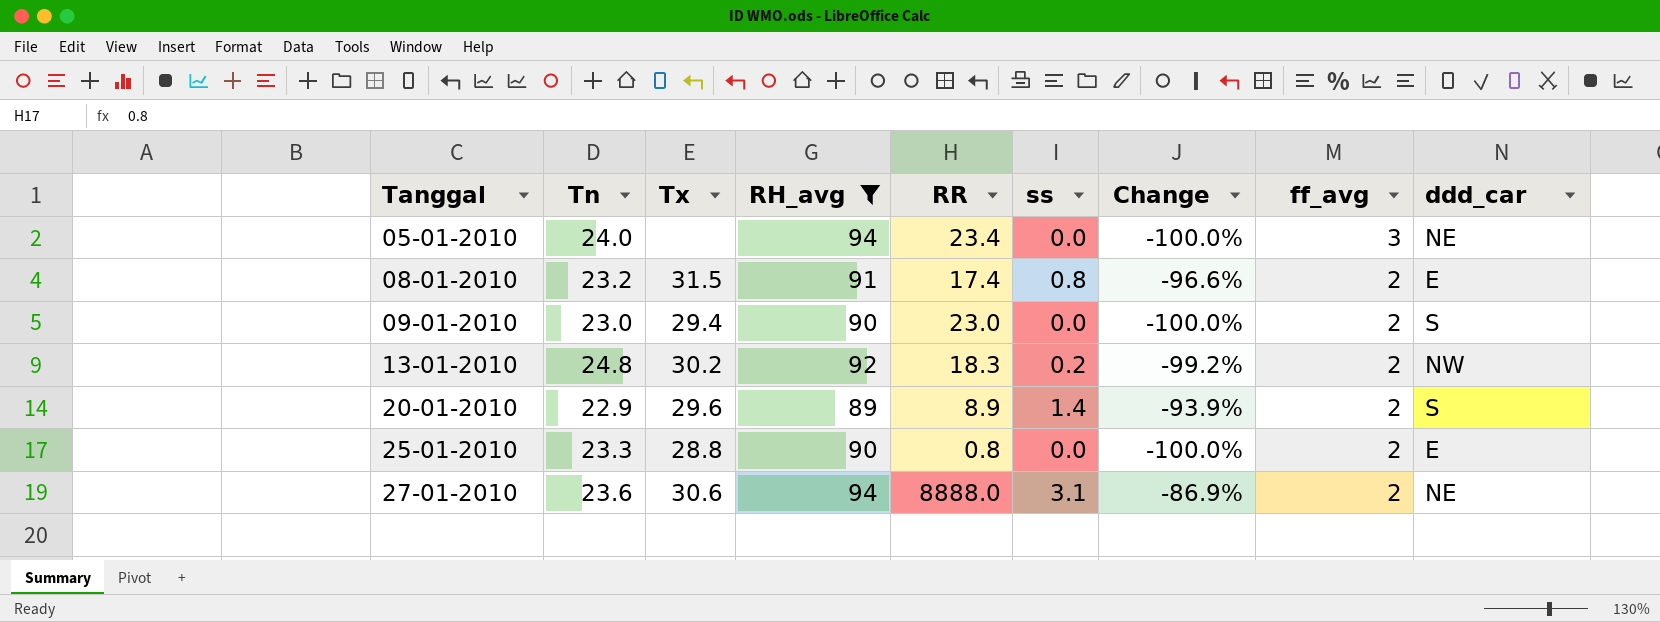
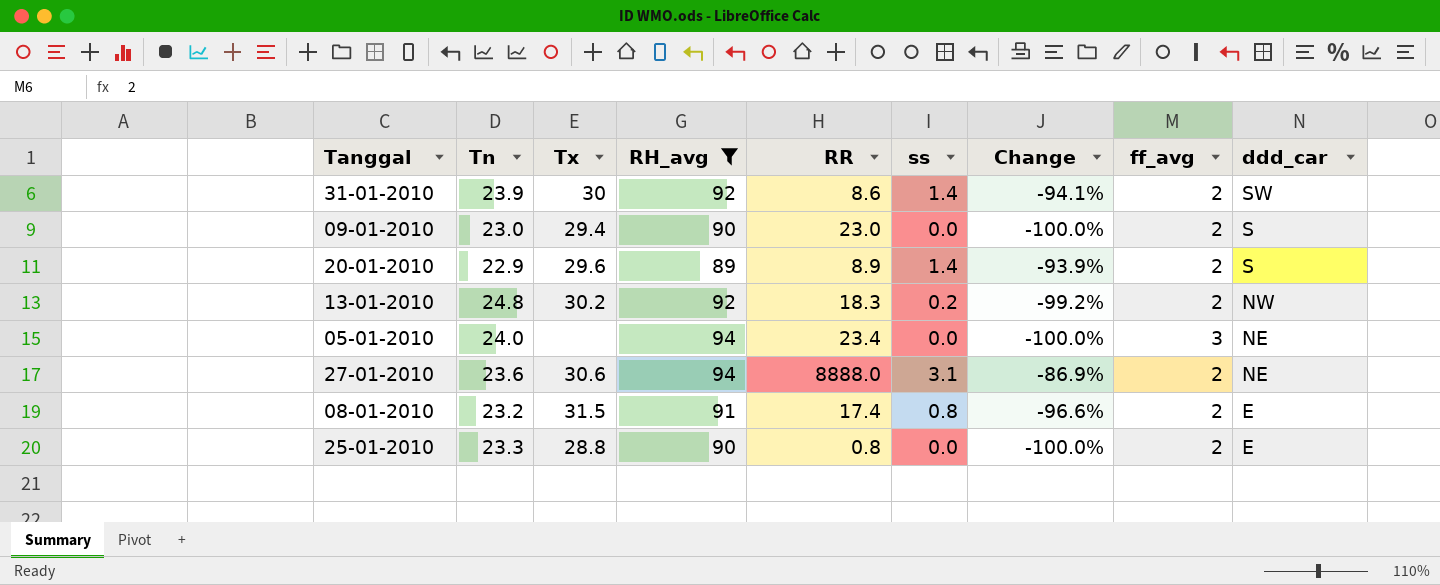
row order: Tanggal ascending -> ddd_car descending
row 31-01-2010: none -> 23.9 | 30 | 92 | 8.6 | 1.4 | -94.1% | 2 | SW

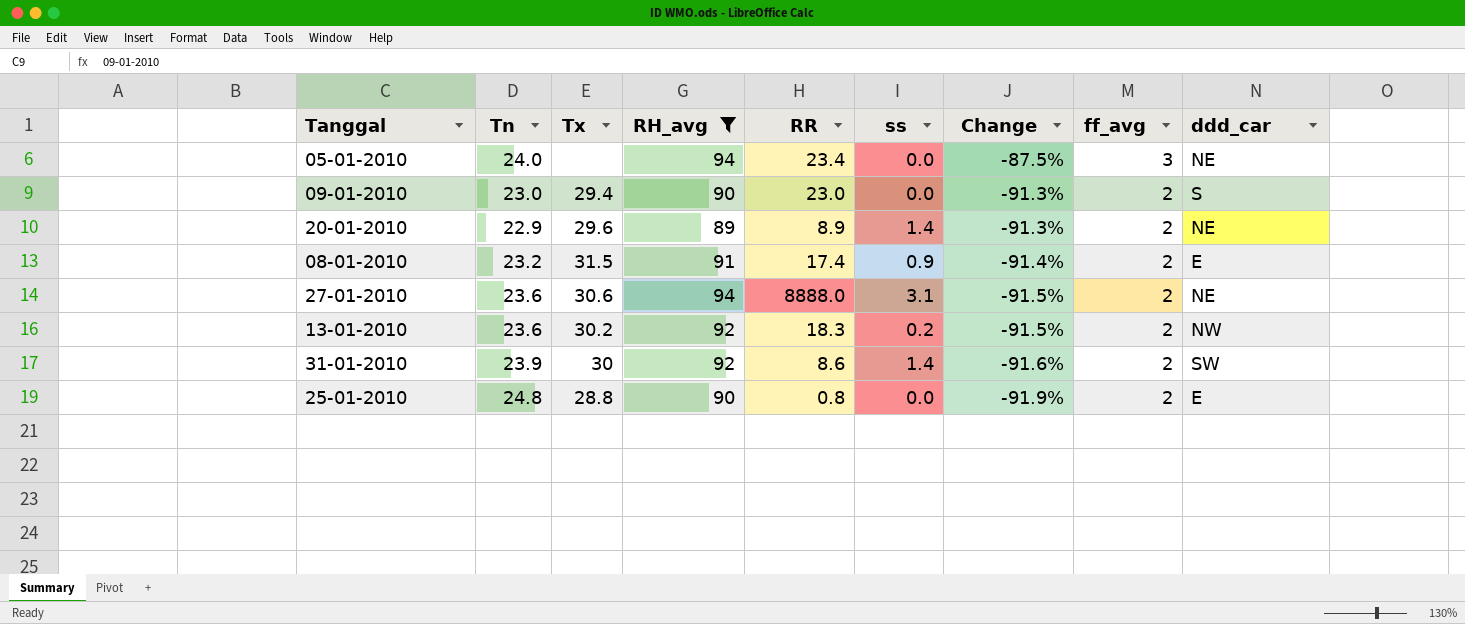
row order: ddd_car descending -> Change descending
column Change | formula: ([ss] - [Tn]) / [Tn] -> ([ff_avg] - [Tn]) / [Tn]
20-01-2010 | ddd_car: S -> NE
08-01-2010 | ss: 0.8 -> 0.9
13-01-2010 | Tn: 24.8 -> 23.6
25-01-2010 | Tn: 23.3 -> 24.8

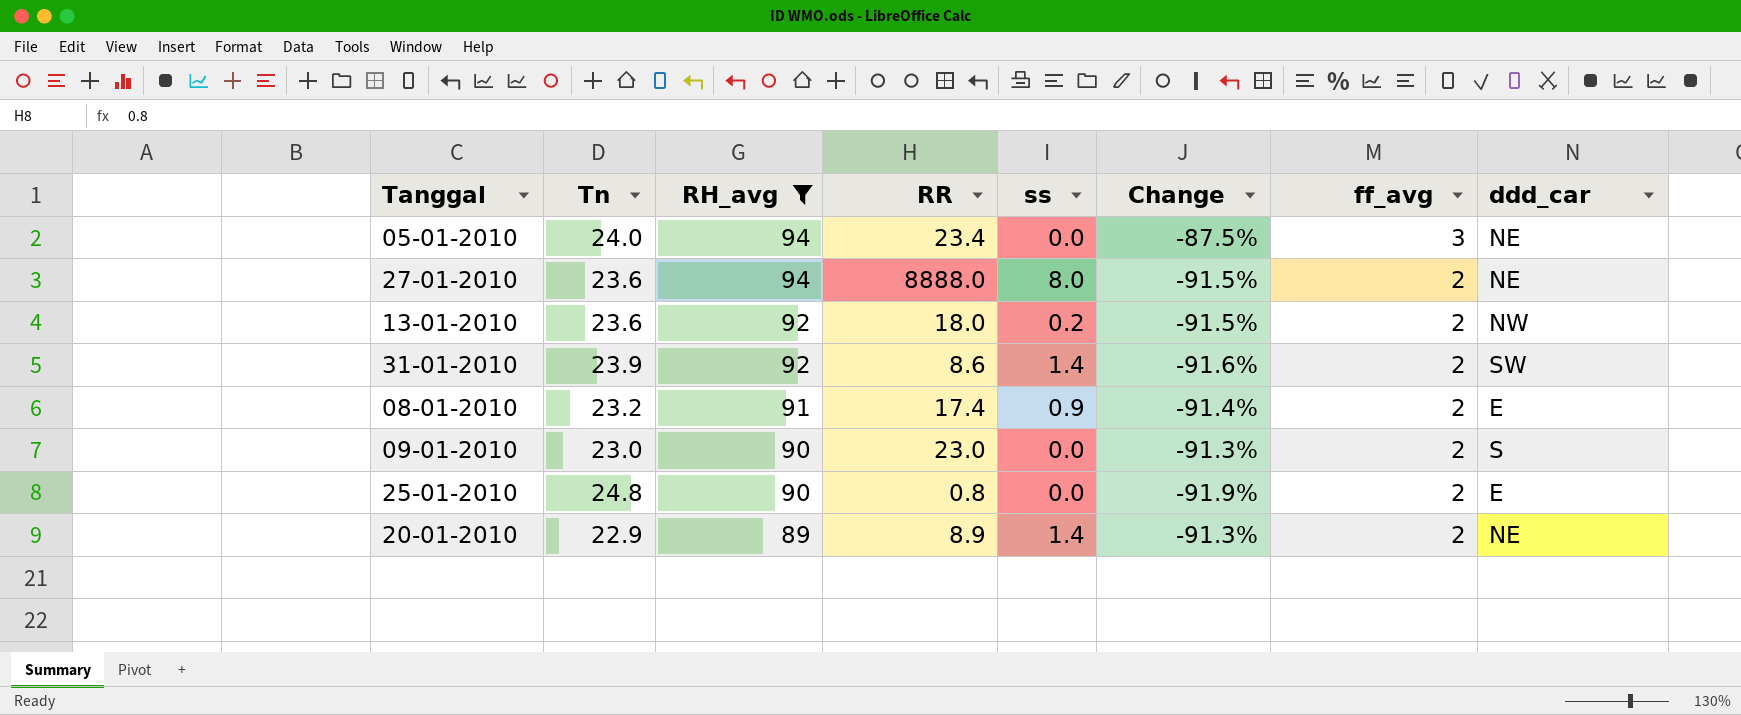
row order: Change descending -> RH_avg descending
column Tx | position: 3 -> none
27-01-2010 | ss: 3.1 -> 8.0
13-01-2010 | RR: 18.3 -> 18.0

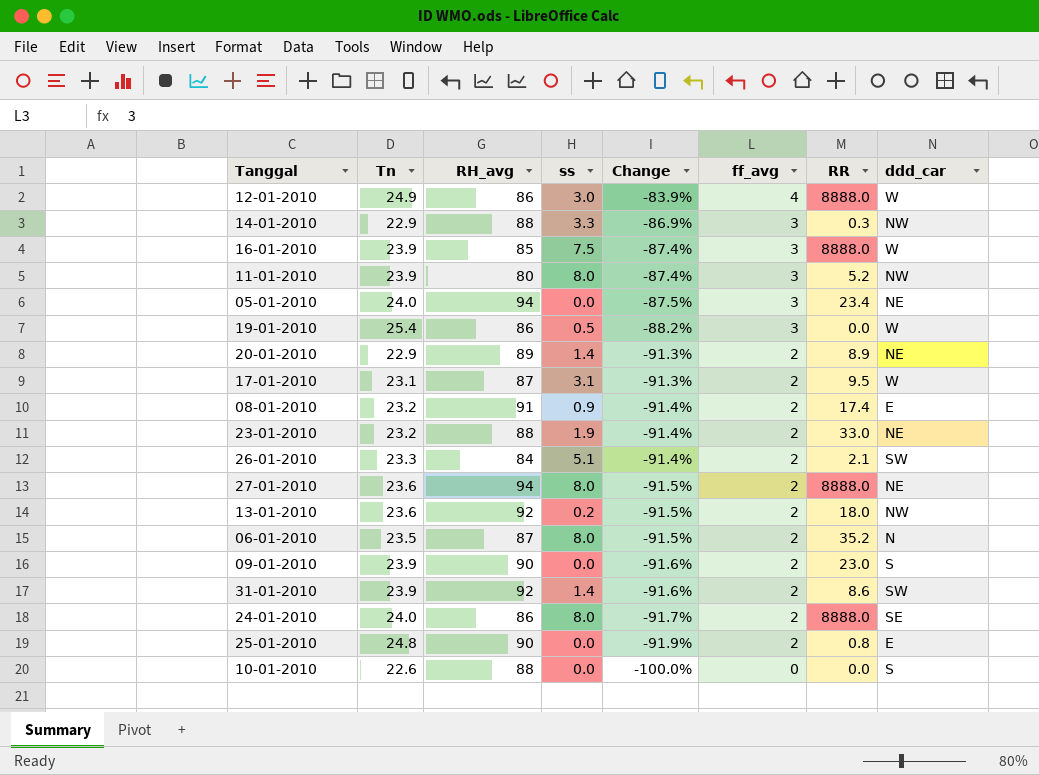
filter: RH_avg >= 89 -> none
row order: RH_avg descending -> Change descending
column RR | position: 4 -> 7
09-01-2010 | Tn: 23.0 -> 23.9
09-01-2010 | Change: -91.3% -> -91.6%

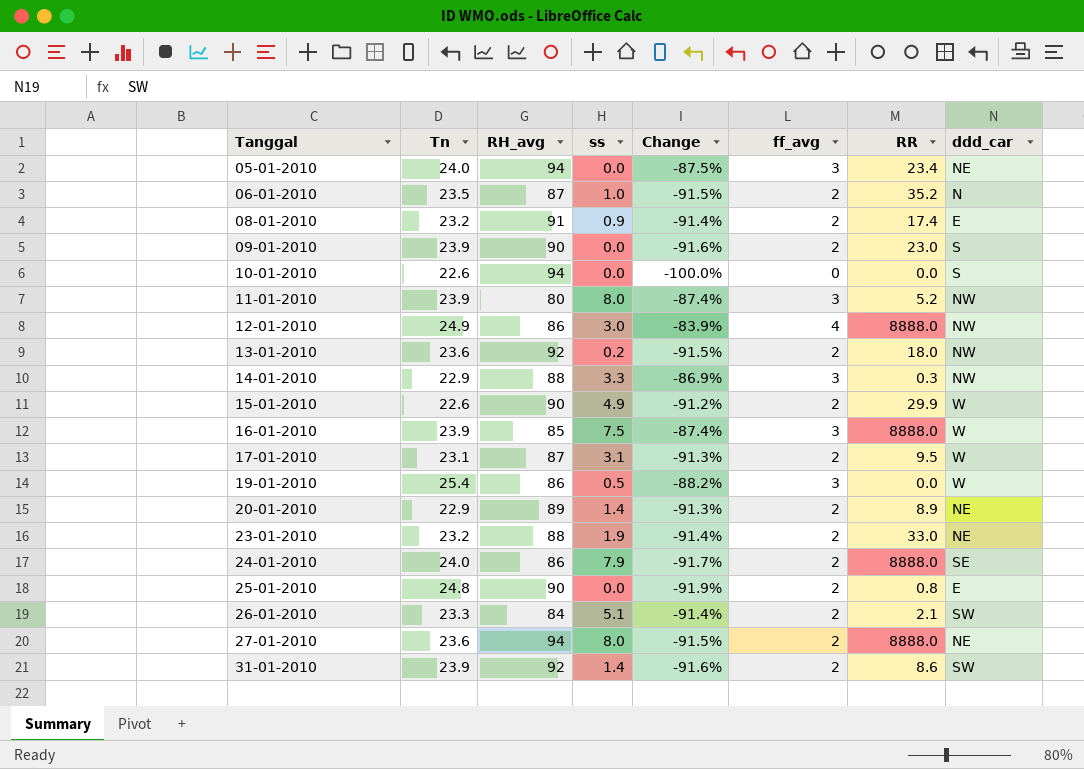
row order: Change descending -> Tanggal ascending
06-01-2010 | ss: 8.0 -> 1.0
10-01-2010 | RH_avg: 88 -> 94
12-01-2010 | ddd_car: W -> NW
row 15-01-2010: none -> 22.6 | 90 | 4.9 | -91.2% | 2 | 29.9 | W
24-01-2010 | ss: 8.0 -> 7.9

